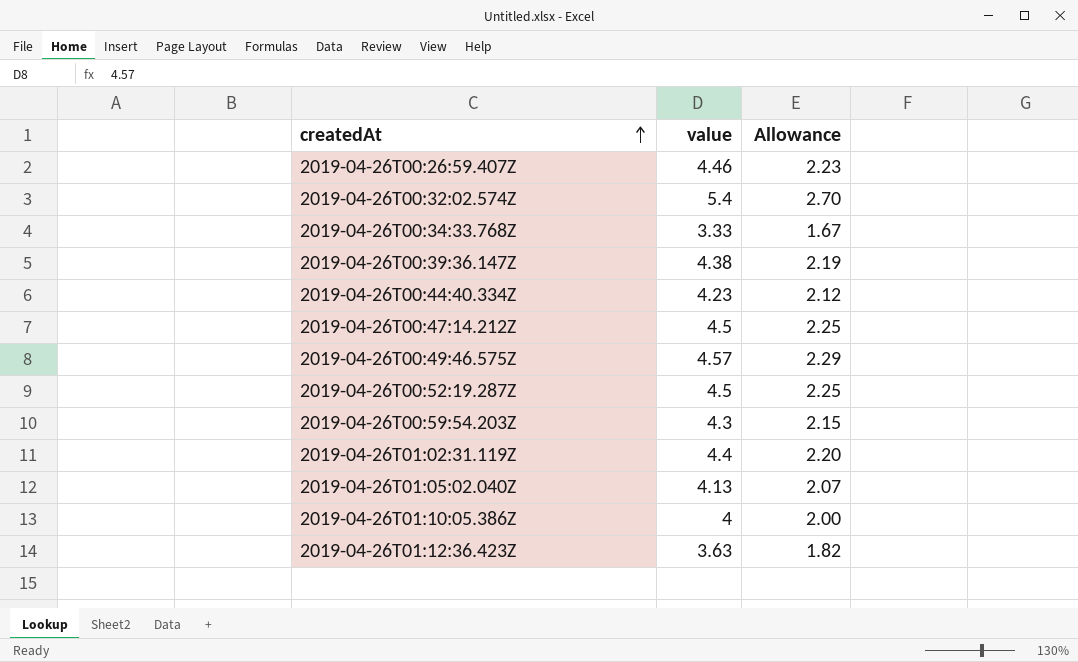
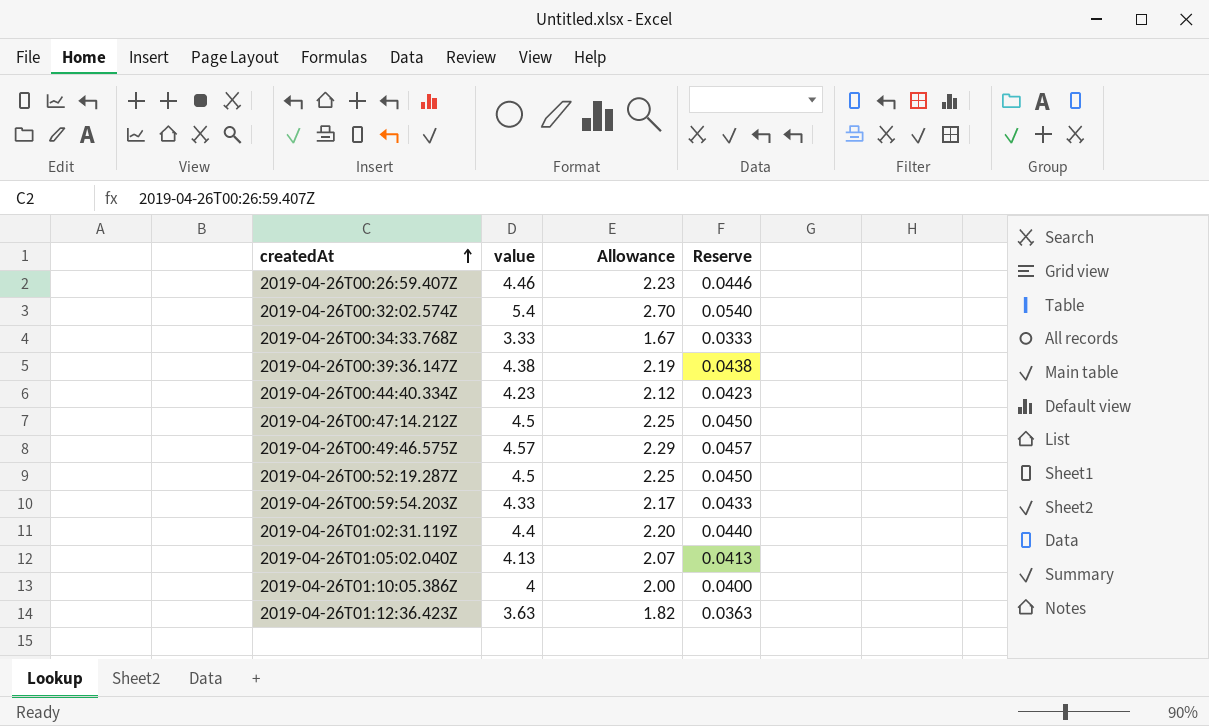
column Reserve | formula: none -> [value] * 0.01
2019-04-26T00:59:54.203Z | value: 4.3 -> 4.33
2019-04-26T00:59:54.203Z | Allowance: 2.15 -> 2.17

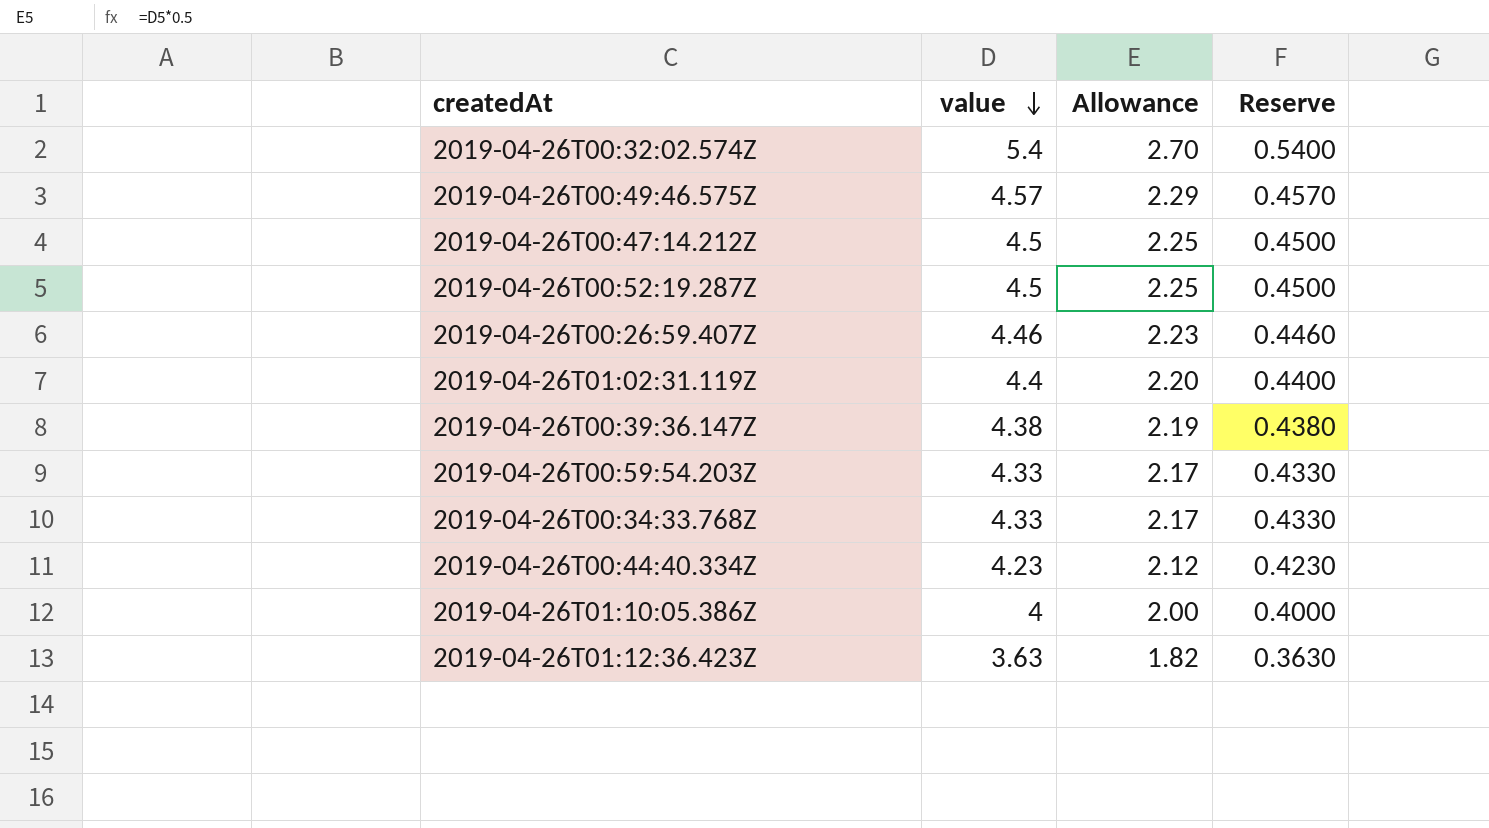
row order: createdAt ascending -> value descending
column Reserve | formula: [value] * 0.01 -> [value] * 0.1
row 2019-04-26T01:05:02.040Z: 4.13 | 2.07 | 0.0413 -> none
2019-04-26T00:34:33.768Z | value: 3.33 -> 4.33
2019-04-26T00:34:33.768Z | Allowance: 1.67 -> 2.17

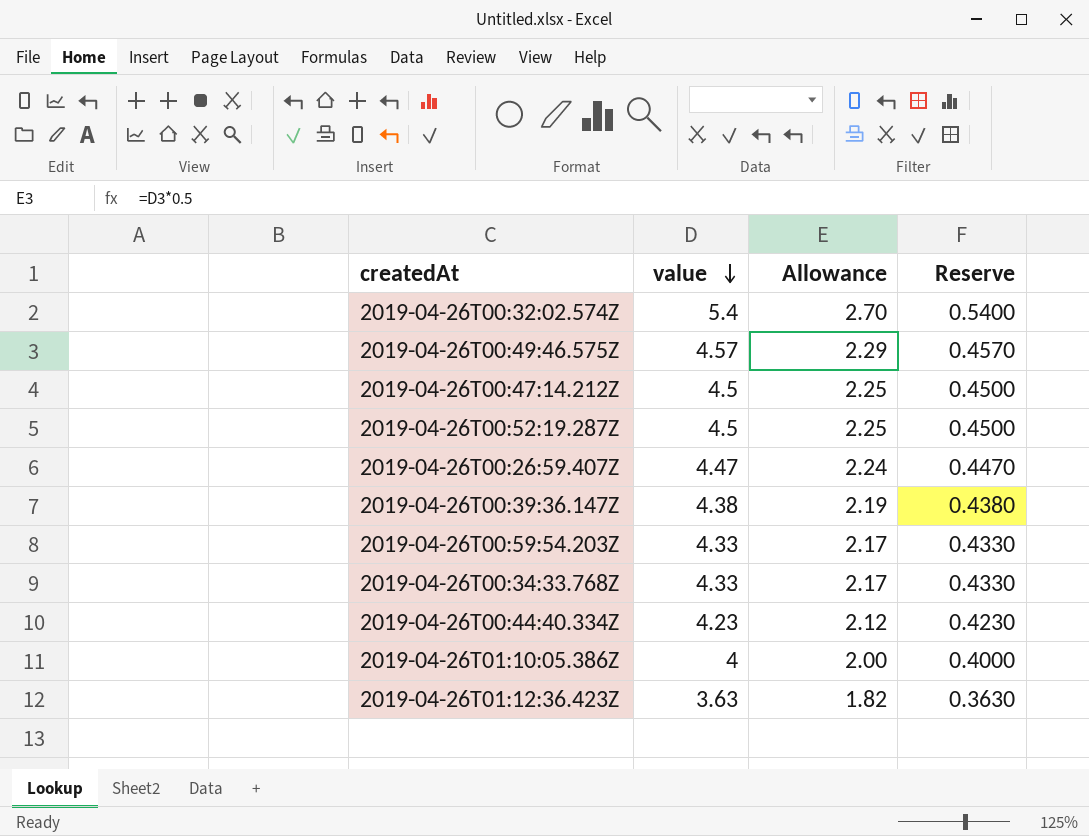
row 2019-04-26T01:02:31.119Z: 4.4 | 2.20 | 0.4400 -> none
2019-04-26T00:26:59.407Z | value: 4.46 -> 4.47
2019-04-26T00:26:59.407Z | Allowance: 2.23 -> 2.24
2019-04-26T00:26:59.407Z | Reserve: 0.4460 -> 0.4470

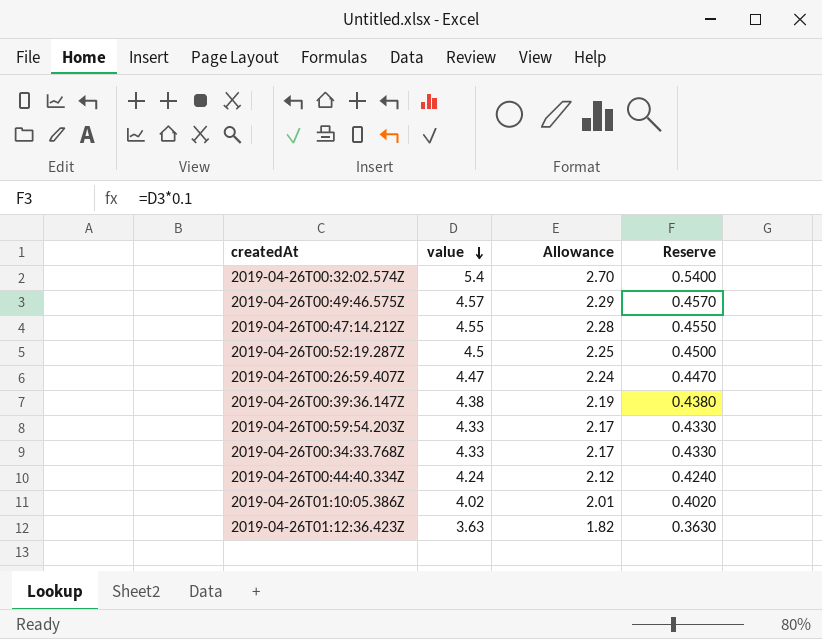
2019-04-26T00:47:14.212Z | value: 4.5 -> 4.55
2019-04-26T00:47:14.212Z | Allowance: 2.25 -> 2.28
2019-04-26T00:47:14.212Z | Reserve: 0.4500 -> 0.4550
2019-04-26T00:44:40.334Z | value: 4.23 -> 4.24
2019-04-26T00:44:40.334Z | Reserve: 0.4230 -> 0.4240
2019-04-26T01:10:05.386Z | value: 4 -> 4.02
2019-04-26T01:10:05.386Z | Allowance: 2.00 -> 2.01
2019-04-26T01:10:05.386Z | Reserve: 0.4000 -> 0.4020

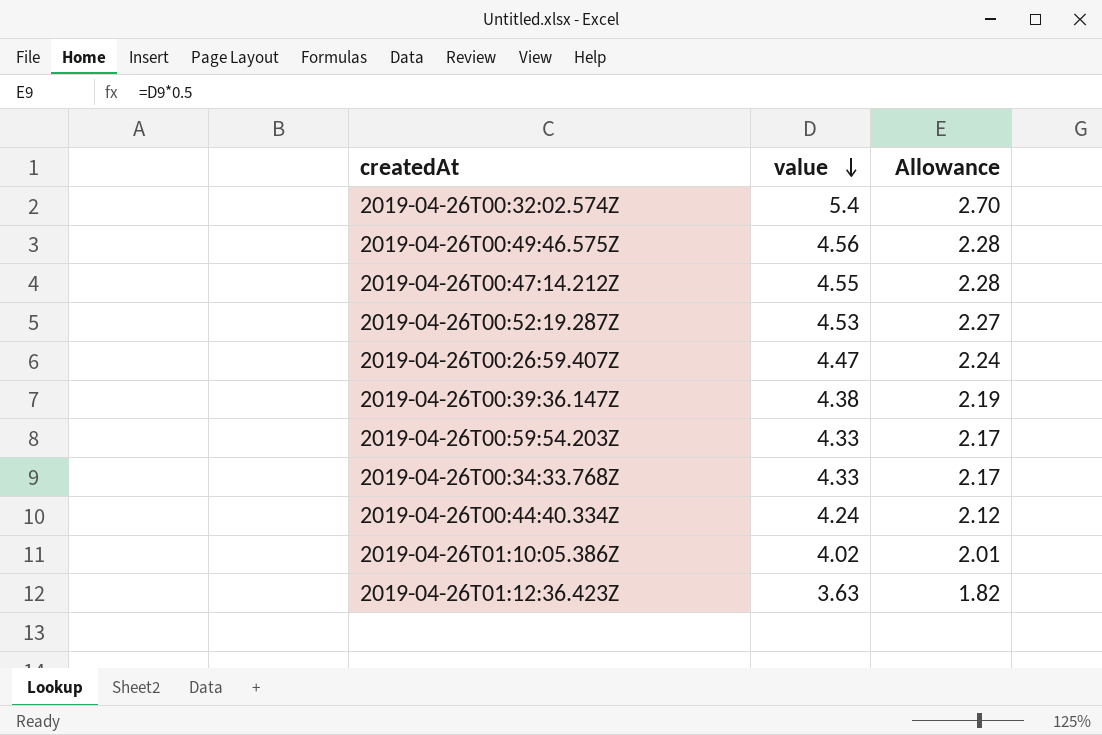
column Reserve | formula: [value] * 0.1 -> none
2019-04-26T00:49:46.575Z | value: 4.57 -> 4.56
2019-04-26T00:49:46.575Z | Allowance: 2.29 -> 2.28
2019-04-26T00:52:19.287Z | value: 4.5 -> 4.53
2019-04-26T00:52:19.287Z | Allowance: 2.25 -> 2.27

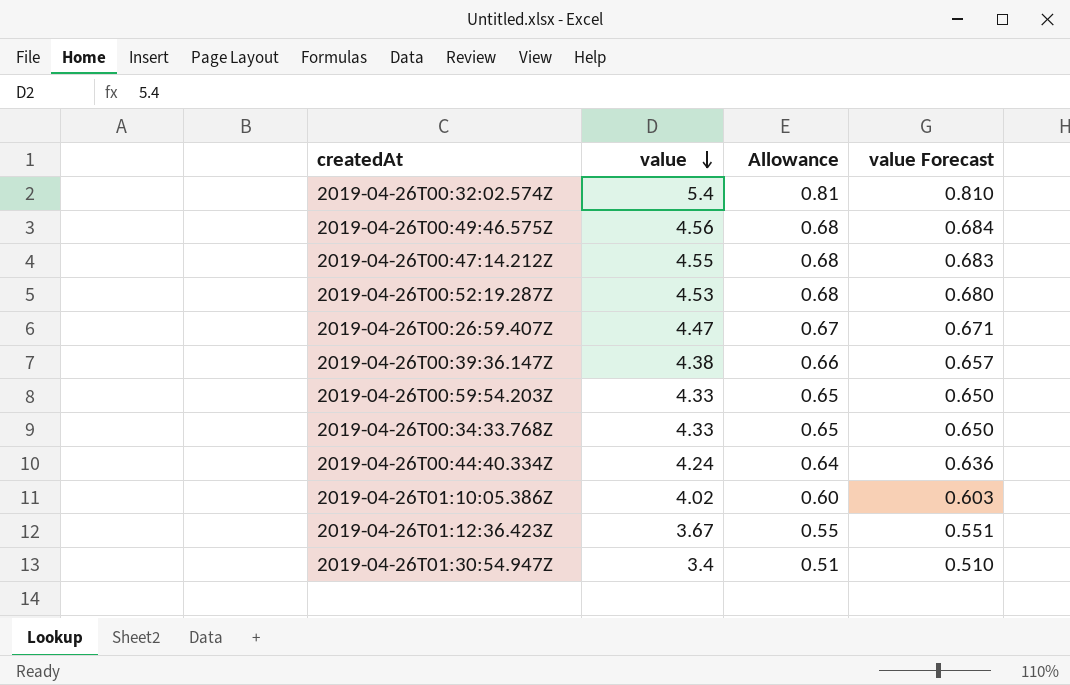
column Allowance | formula: [value] * 0.5 -> [value] * 0.15
column value Forecast | formula: none -> [value] * 0.15
2019-04-26T01:12:36.423Z | value: 3.63 -> 3.67
row 2019-04-26T01:30:54.947Z: none -> 3.4 | 0.51 | 0.510

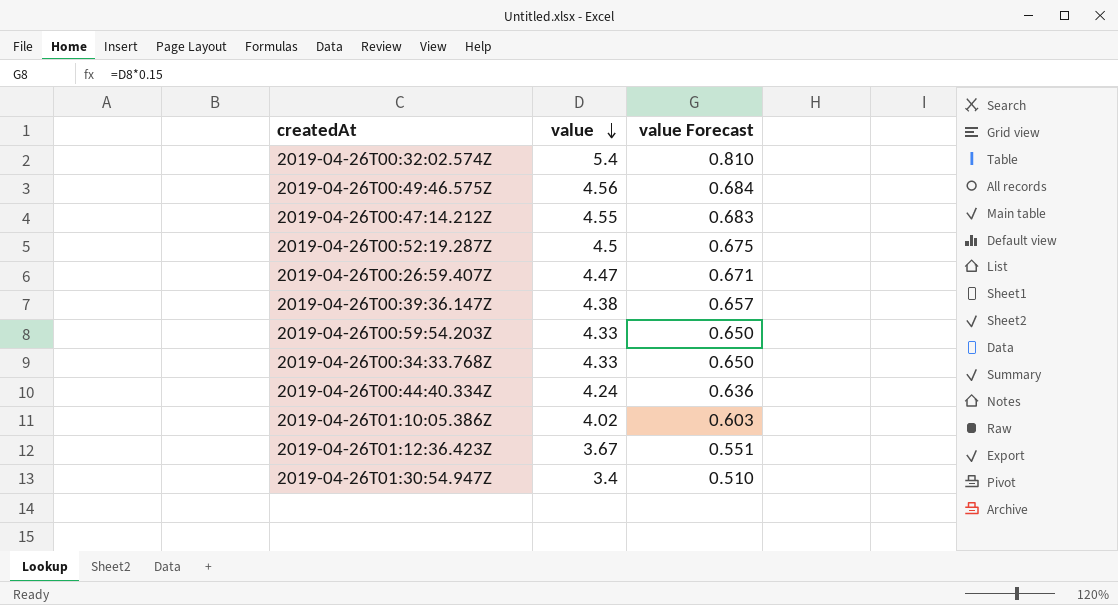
column Allowance | formula: [value] * 0.15 -> none
2019-04-26T00:52:19.287Z | value: 4.53 -> 4.5
2019-04-26T00:52:19.287Z | value Forecast: 0.680 -> 0.675

